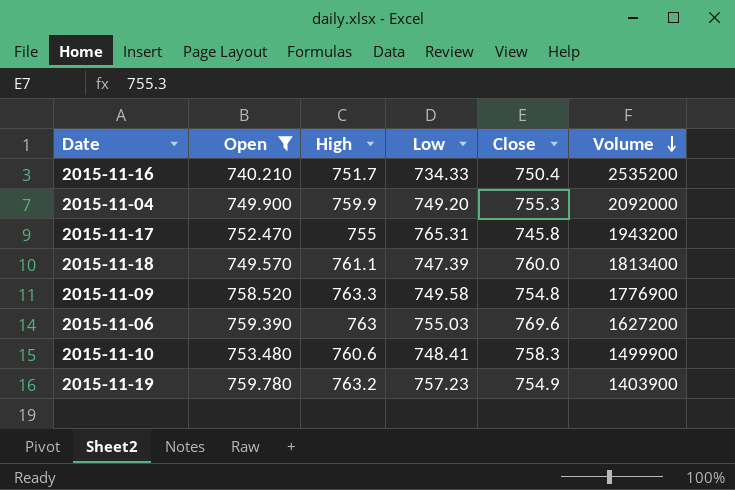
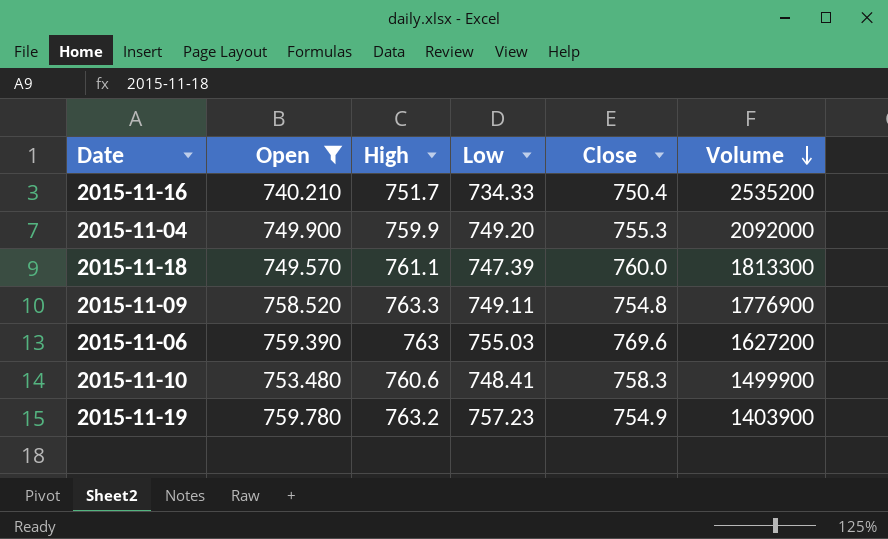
row 2015-11-17: 752.470 | 755 | 765.31 | 745.8 | 1943200 -> none
2015-11-18 | Volume: 1813400 -> 1813300
2015-11-09 | Low: 749.58 -> 749.11

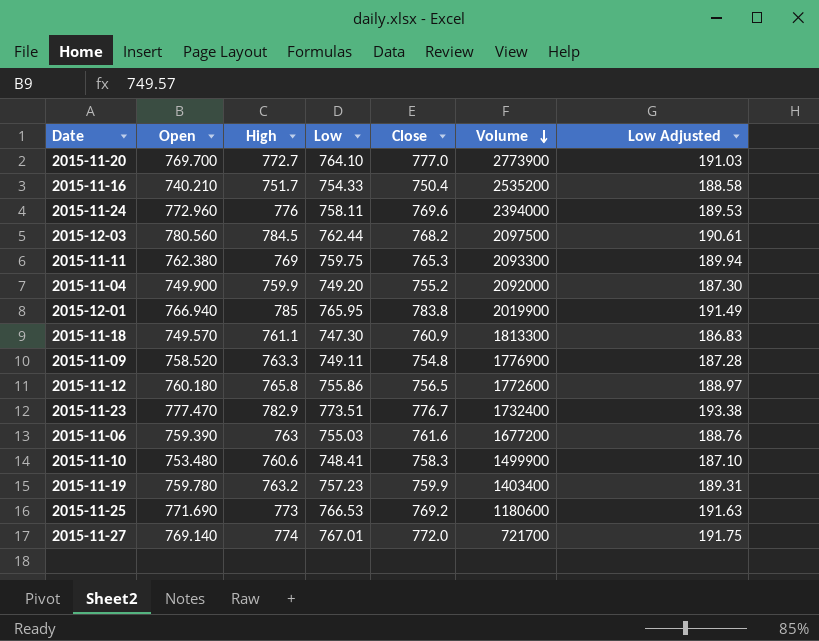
filter: Open <= 759.780 -> none
column Low Adjusted | formula: none -> [Low] * 0.25
2015-11-16 | Low: 734.33 -> 754.33
2015-11-04 | Close: 755.3 -> 755.2
2015-11-18 | Low: 747.39 -> 747.30
2015-11-18 | Close: 760.0 -> 760.9
2015-11-06 | Close: 769.6 -> 761.6
2015-11-06 | Volume: 1627200 -> 1677200
2015-11-19 | Close: 754.9 -> 759.9
2015-11-19 | Volume: 1403900 -> 1403400

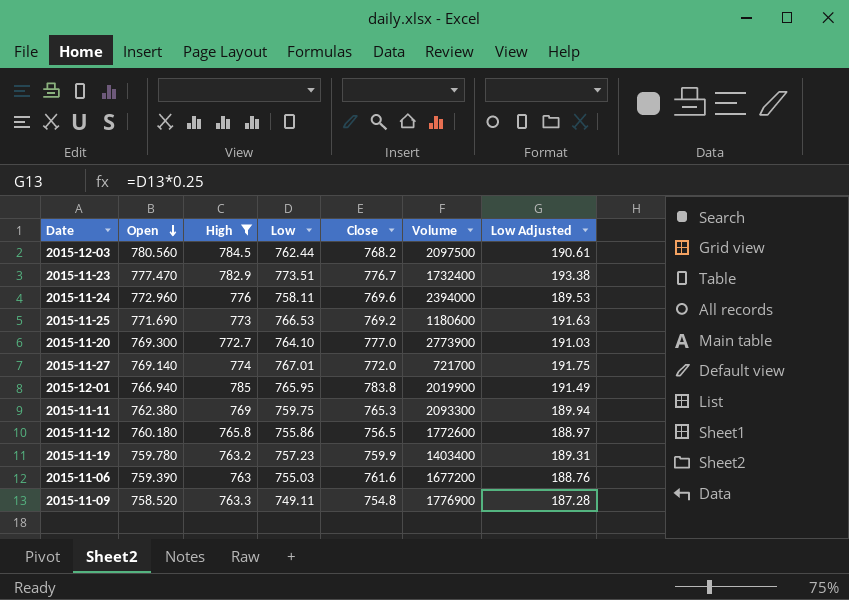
filter: none -> High >= 763
row order: Volume descending -> Open descending
2015-11-20 | Open: 769.700 -> 769.300

